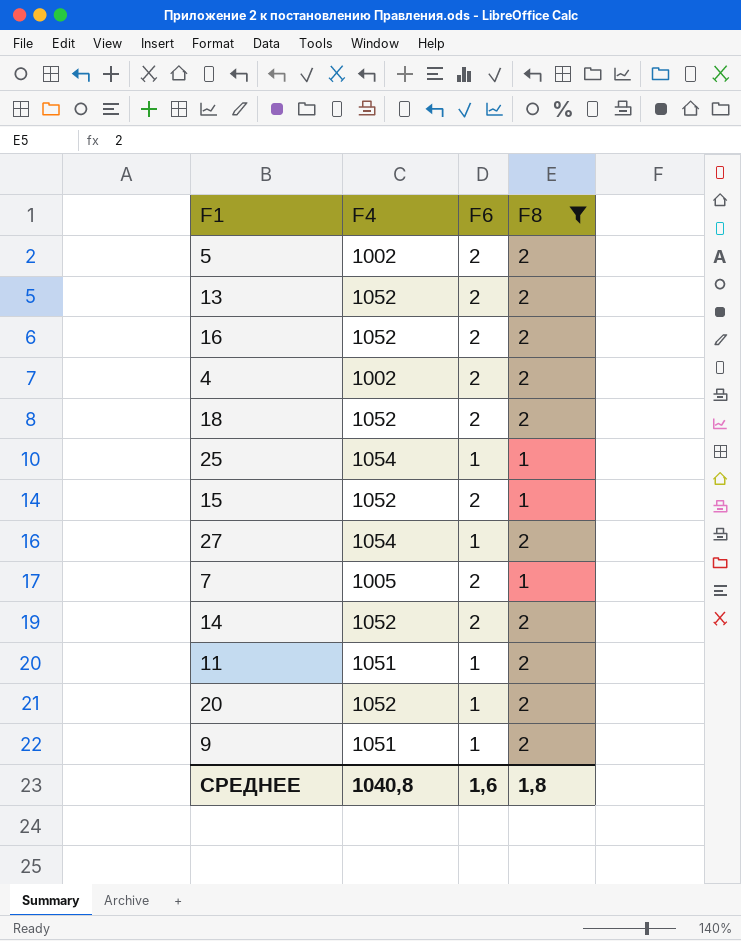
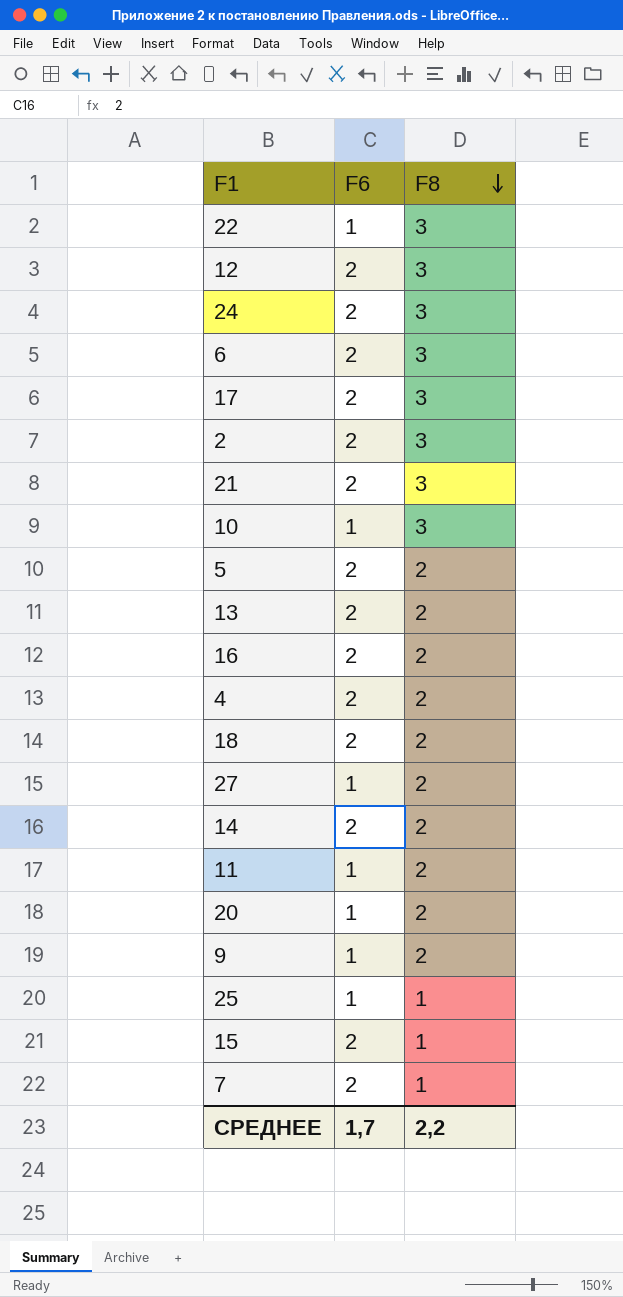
filter: F8 != 3 -> none
row order: none -> F8 descending
column F4 | position: 2 -> none
СРЕДНЕЕ | F6: 1,6 -> 1,7
СРЕДНЕЕ | F8: 1,8 -> 2,2

